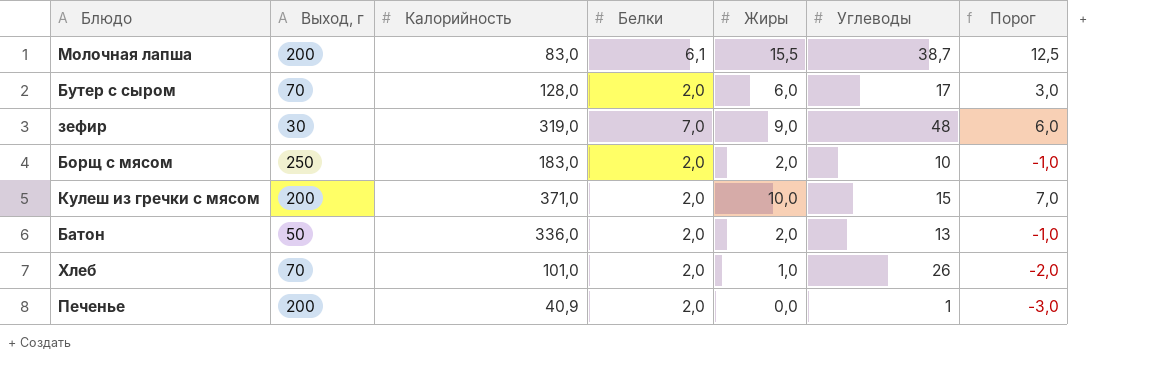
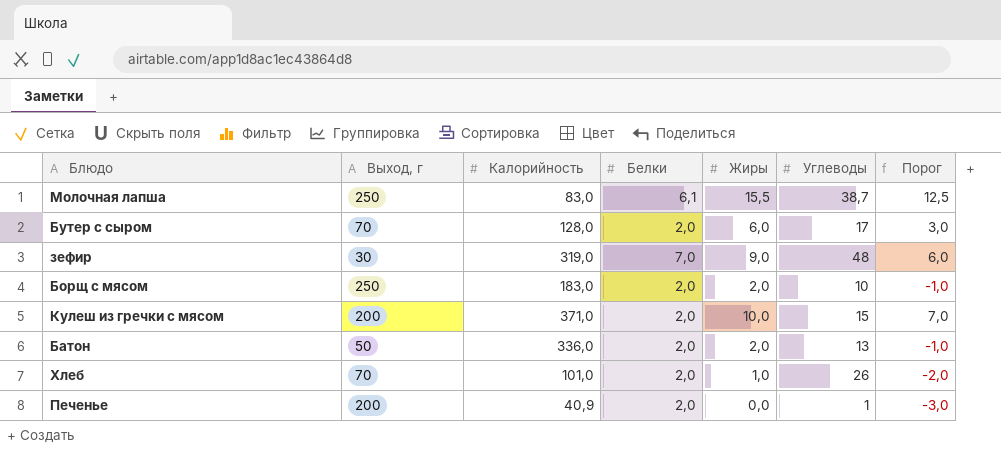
Молочная лапша | Выход, г: 200 -> 250

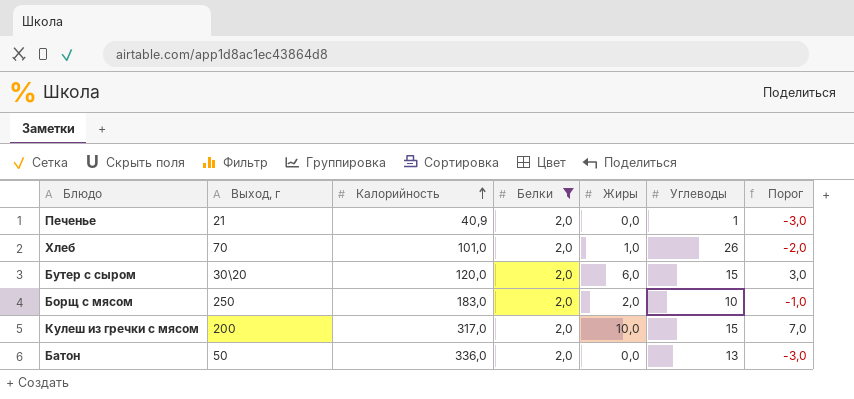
filter: none -> Белки = 2,0
row order: none -> Калорийность ascending
Печенье | Выход, г: 200 -> 21
Бутер с сыром | Выход, г: 70 -> 30\20
Бутер с сыром | Калорийность: 128,0 -> 120,0
Бутер с сыром | Углеводы: 17 -> 15
Кулеш из гречки с мясом | Калорийность: 371,0 -> 317,0
Батон | Жиры: 2,0 -> 0,0
Батон | Порог: -1,0 -> -3,0

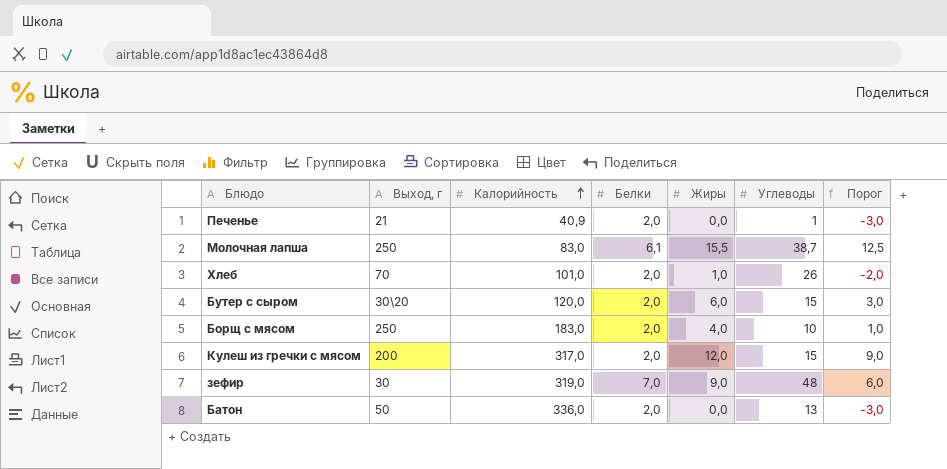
filter: Белки = 2,0 -> none
Борщ с мясом | Жиры: 2,0 -> 4,0
Борщ с мясом | Порог: -1,0 -> 1,0
Кулеш из гречки с мясом | Жиры: 10,0 -> 12,0
Кулеш из гречки с мясом | Порог: 7,0 -> 9,0

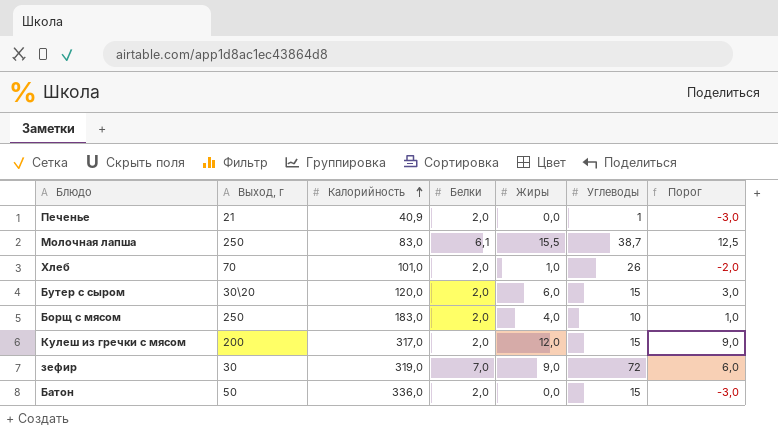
зефир | Углеводы: 48 -> 72
Батон | Углеводы: 13 -> 15

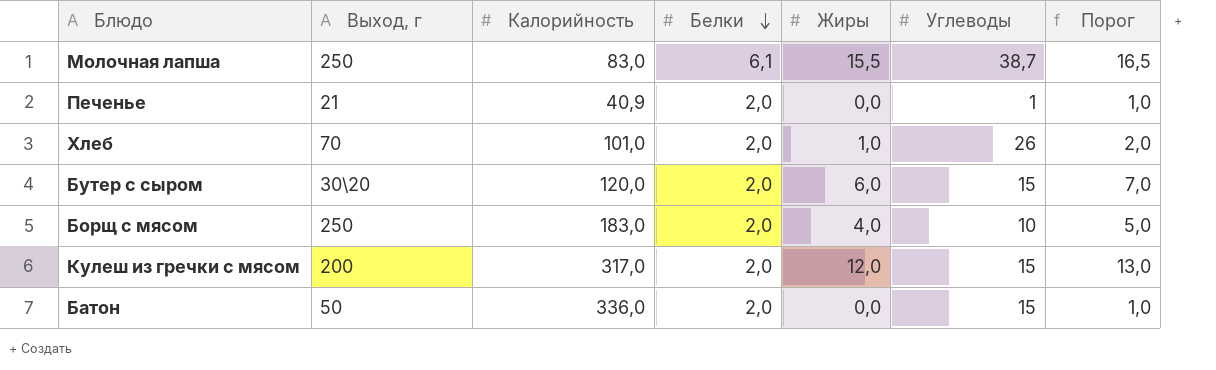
row order: Калорийность ascending -> Белки descending
column Порог | formula: [Жиры] - 3 -> [Жиры] + 1
row зефир: 30 | 319,0 | 7,0 | 9,0 | 72 | 6,0 -> none

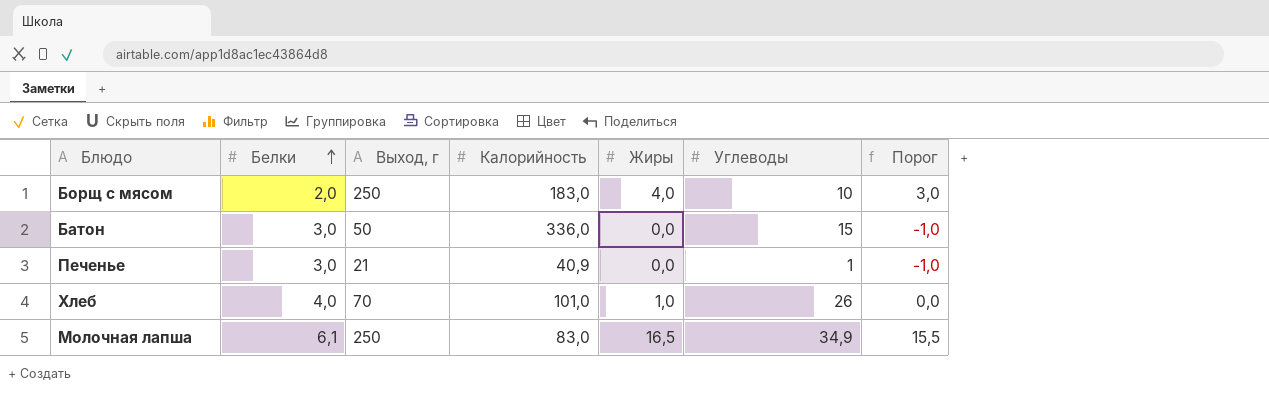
row order: Белки descending -> Белки ascending
column Белки | position: 4 -> 2
column Порог | formula: [Жиры] + 1 -> [Жиры] - 1
row Бутер с сыром: 30\20 | 120,0 | 2,0 | 6,0 | 15 | 7,0 -> none
row Кулеш из гречки с мясом: 200 | 317,0 | 2,0 | 12,0 | 15 | 13,0 -> none
Батон | Белки: 2,0 -> 3,0
Печенье | Белки: 2,0 -> 3,0
Хлеб | Белки: 2,0 -> 4,0
Молочная лапша | Жиры: 15,5 -> 16,5
Молочная лапша | Углеводы: 38,7 -> 34,9

